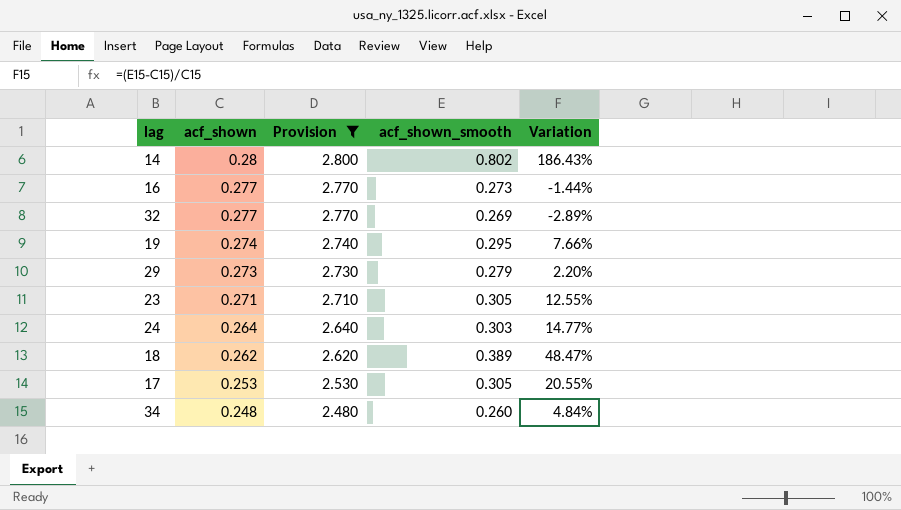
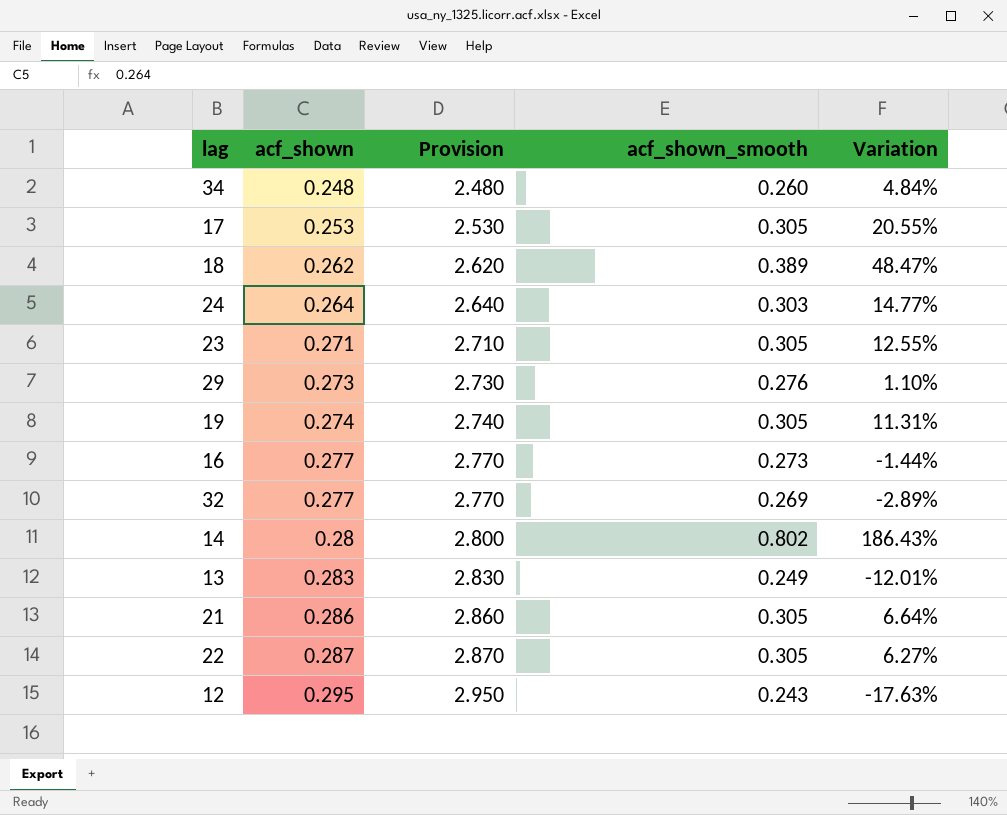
filter: Provision <= 2.800 -> none
row order: acf_shown descending -> acf_shown ascending
29 | acf_shown_smooth: 0.279 -> 0.276
29 | Variation: 2.20% -> 1.10%
19 | acf_shown_smooth: 0.295 -> 0.305
19 | Variation: 7.66% -> 11.31%

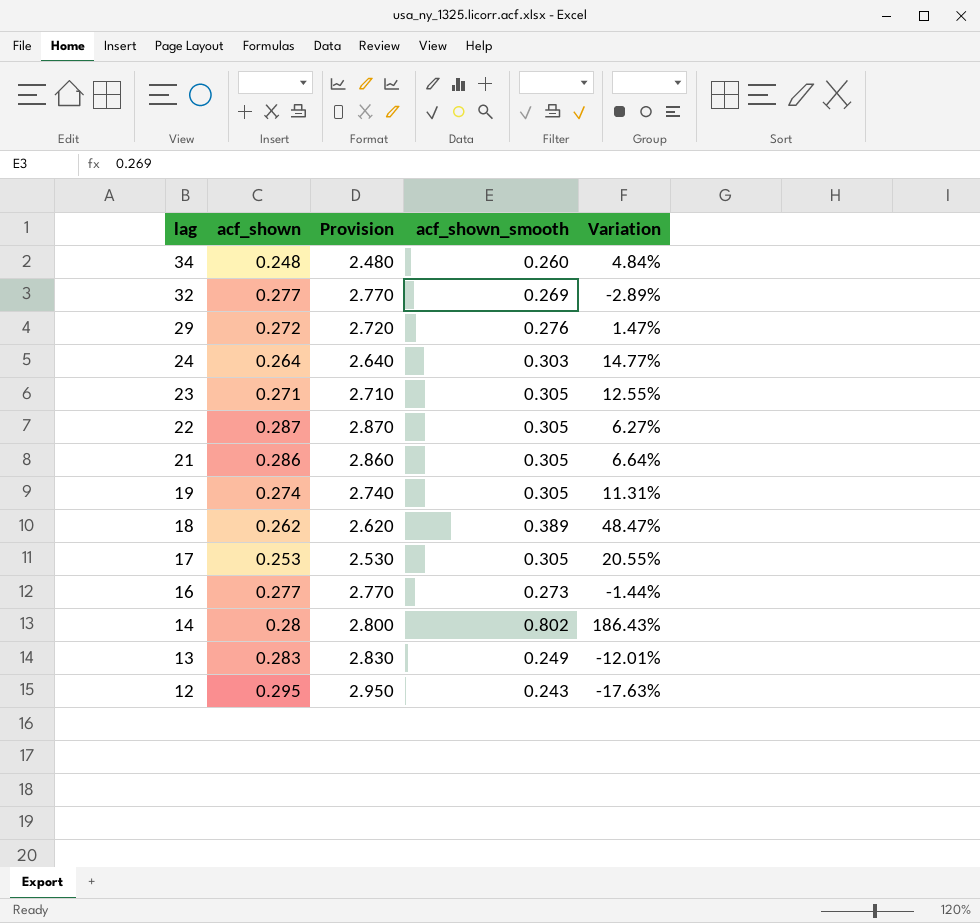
row order: acf_shown ascending -> lag descending
29 | acf_shown: 0.273 -> 0.272
29 | Provision: 2.730 -> 2.720
29 | Variation: 1.10% -> 1.47%

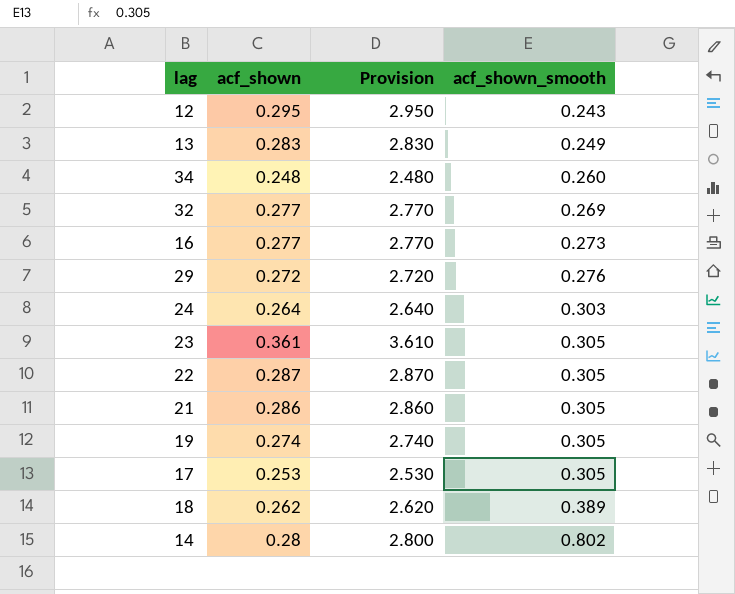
row order: lag descending -> acf_shown_smooth ascending
column Variation | formula: ([acf_shown_smooth] - [acf_shown]) / [acf_shown] -> none
23 | acf_shown: 0.271 -> 0.361
23 | Provision: 2.710 -> 3.610

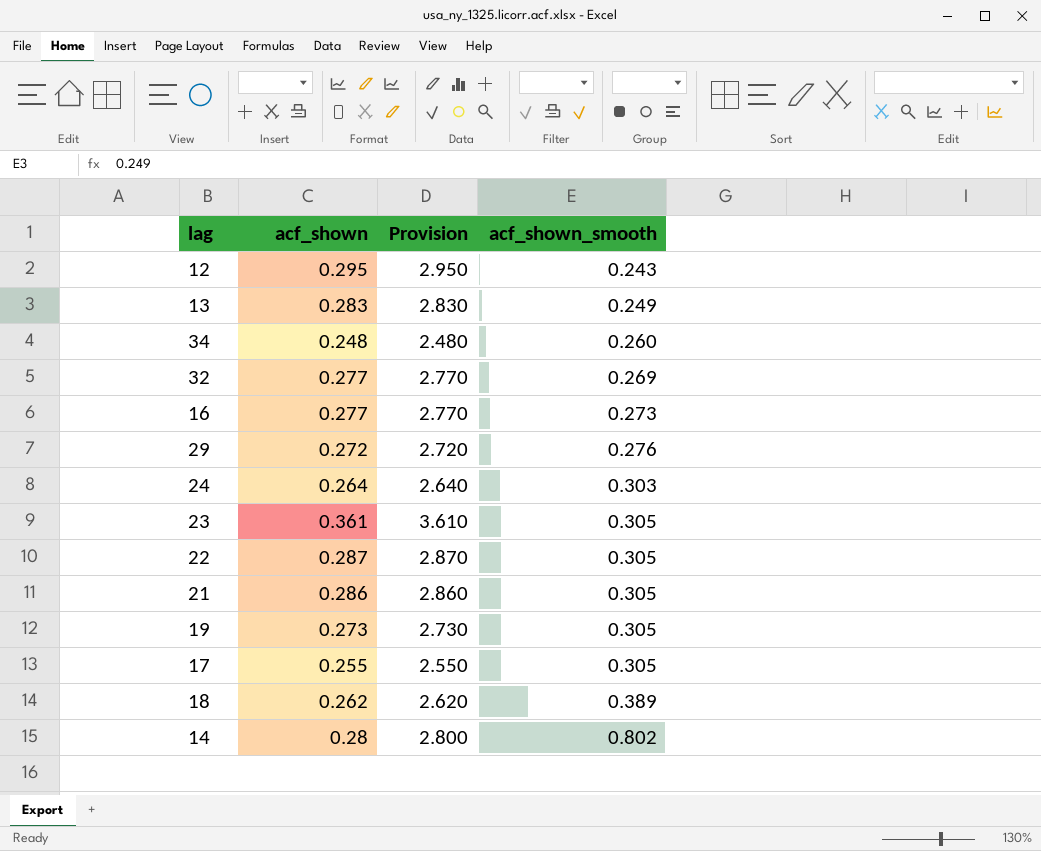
19 | acf_shown: 0.274 -> 0.273
19 | Provision: 2.740 -> 2.730
17 | acf_shown: 0.253 -> 0.255
17 | Provision: 2.530 -> 2.550

